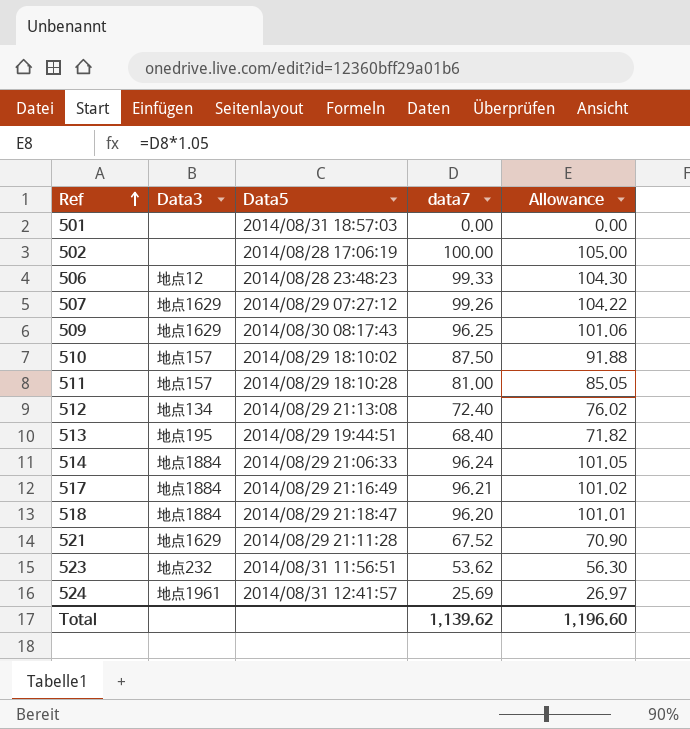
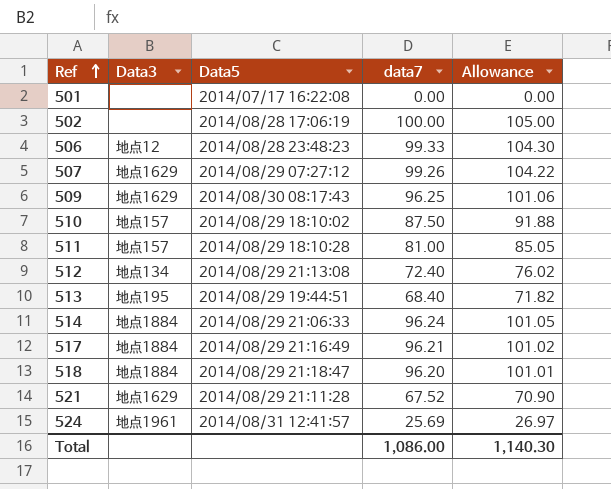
row 523: 地点232 | 2014/08/31 11:56:51 | 53.62 | 56.30 -> none
501 | Data5: 2014/08/31 18:57:03 -> 2014/07/17 16:22:08
Total | data7: 1,139.62 -> 1,086.00
Total | Allowance: 1,196.60 -> 1,140.30

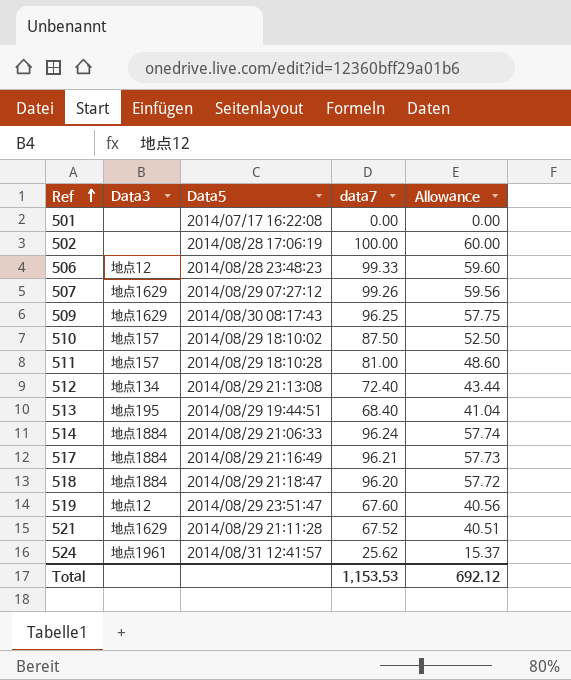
column Allowance | formula: [data7] * 1.05 -> [data7] * 0.6
row 519: none -> 地点12 | 2014/08/29 23:51:47 | 67.60 | 40.56
524 | data7: 25.69 -> 25.62
Total | data7: 1,086.00 -> 1,153.53
Total | Allowance: 1,140.30 -> 692.12

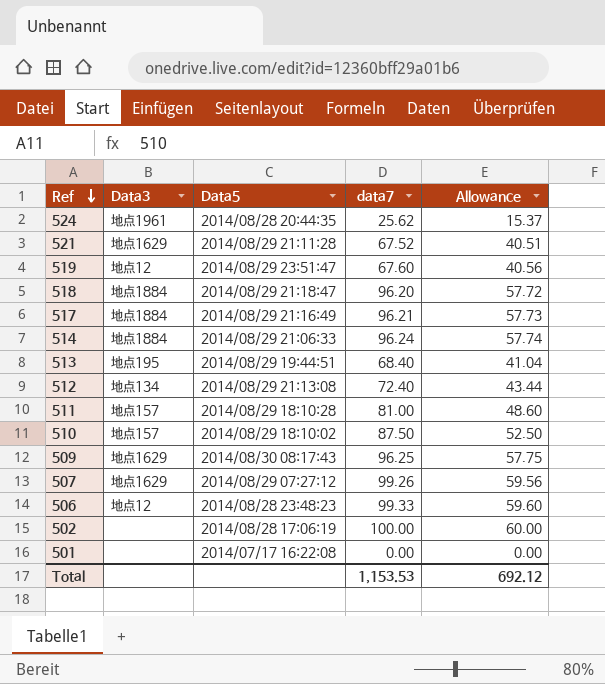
row order: Ref ascending -> Ref descending
524 | Data5: 2014/08/31 12:41:57 -> 2014/08/28 20:44:35

